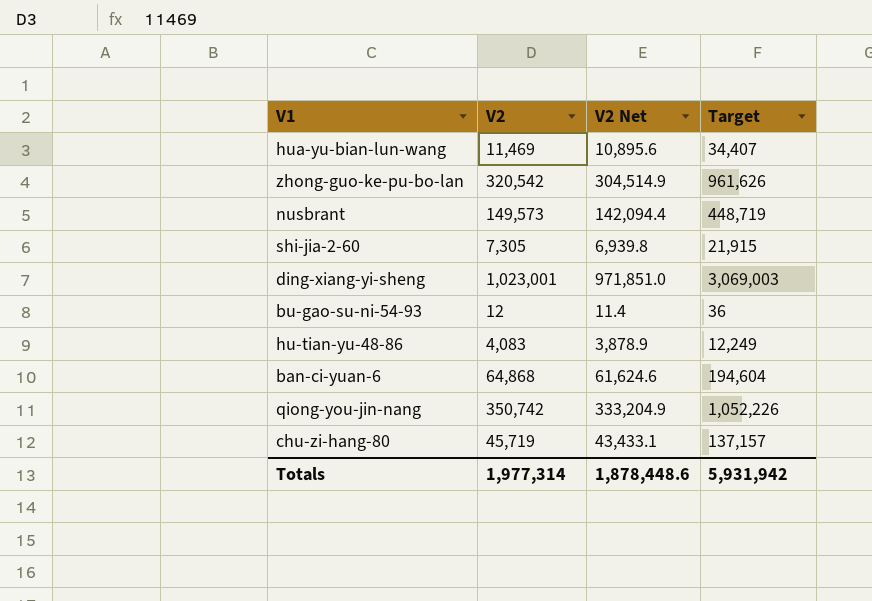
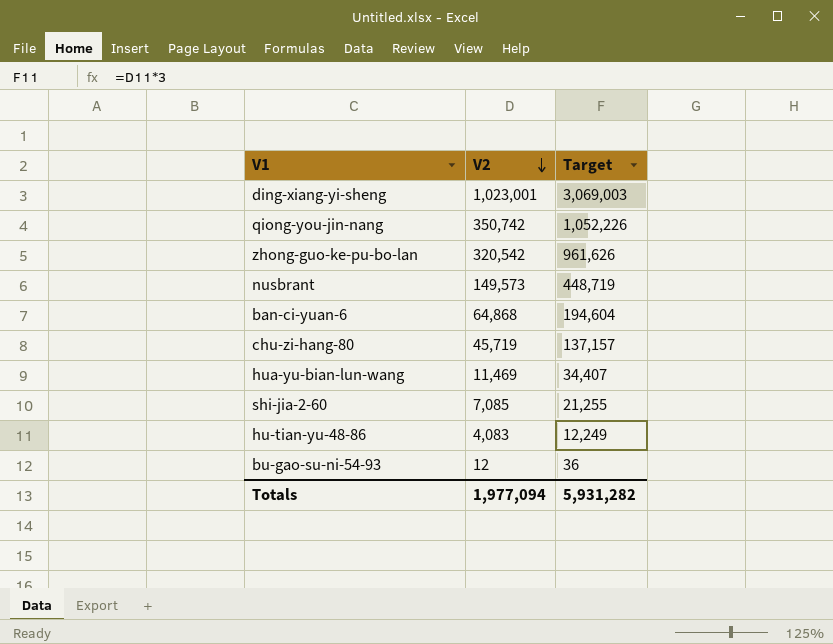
row order: none -> V2 descending
column V2 Net | formula: [V2] * 0.95 -> none
shi-jia-2-60 | V2: 7,305 -> 7,085
shi-jia-2-60 | Target: 21,915 -> 21,255
Totals | V2: 1,977,314 -> 1,977,094
Totals | Target: 5,931,942 -> 5,931,282

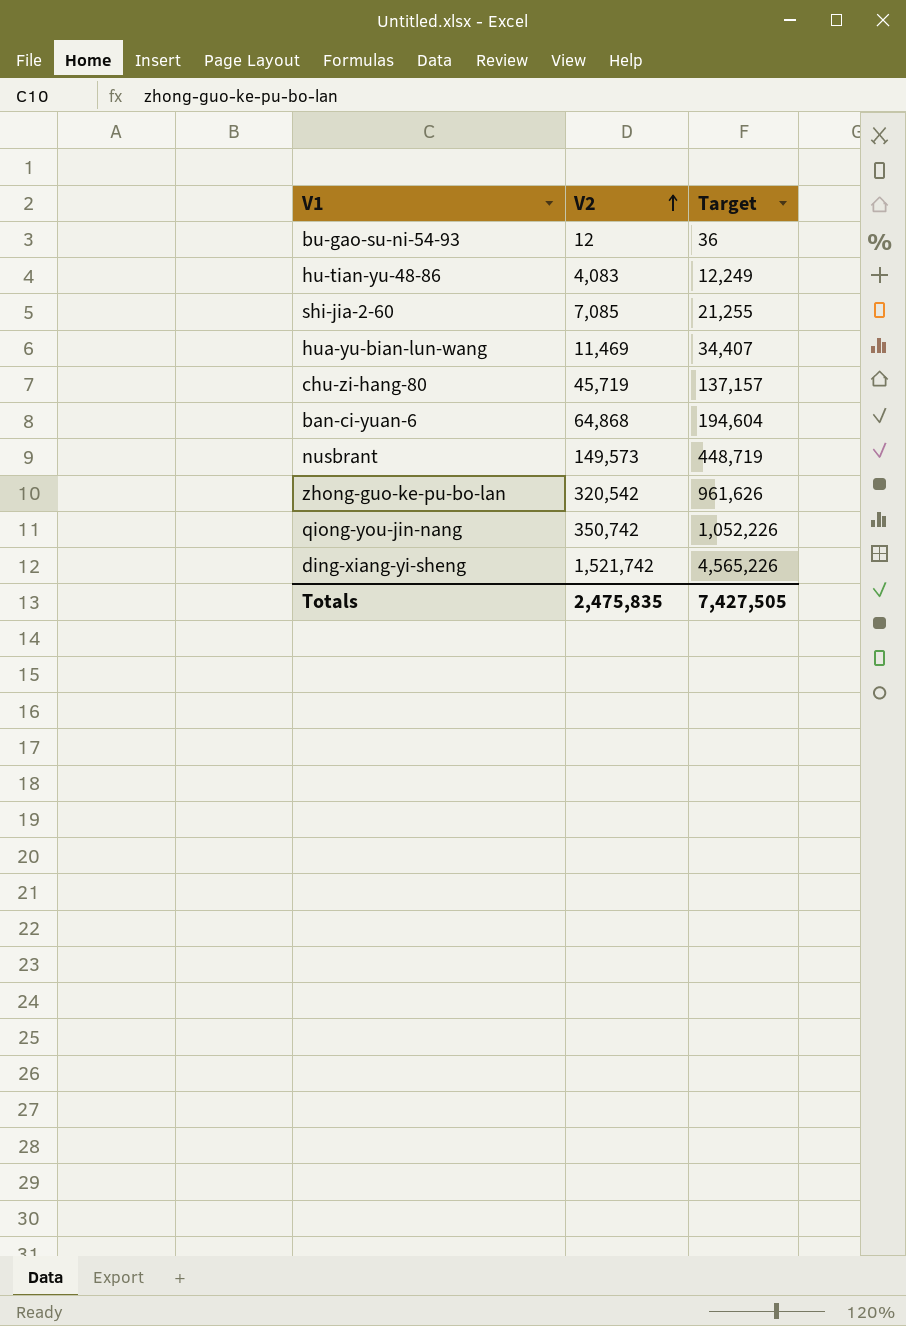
row order: V2 descending -> V2 ascending
ding-xiang-yi-sheng | V2: 1,023,001 -> 1,521,742
ding-xiang-yi-sheng | Target: 3,069,003 -> 4,565,226
Totals | V2: 1,977,094 -> 2,475,835
Totals | Target: 5,931,282 -> 7,427,505

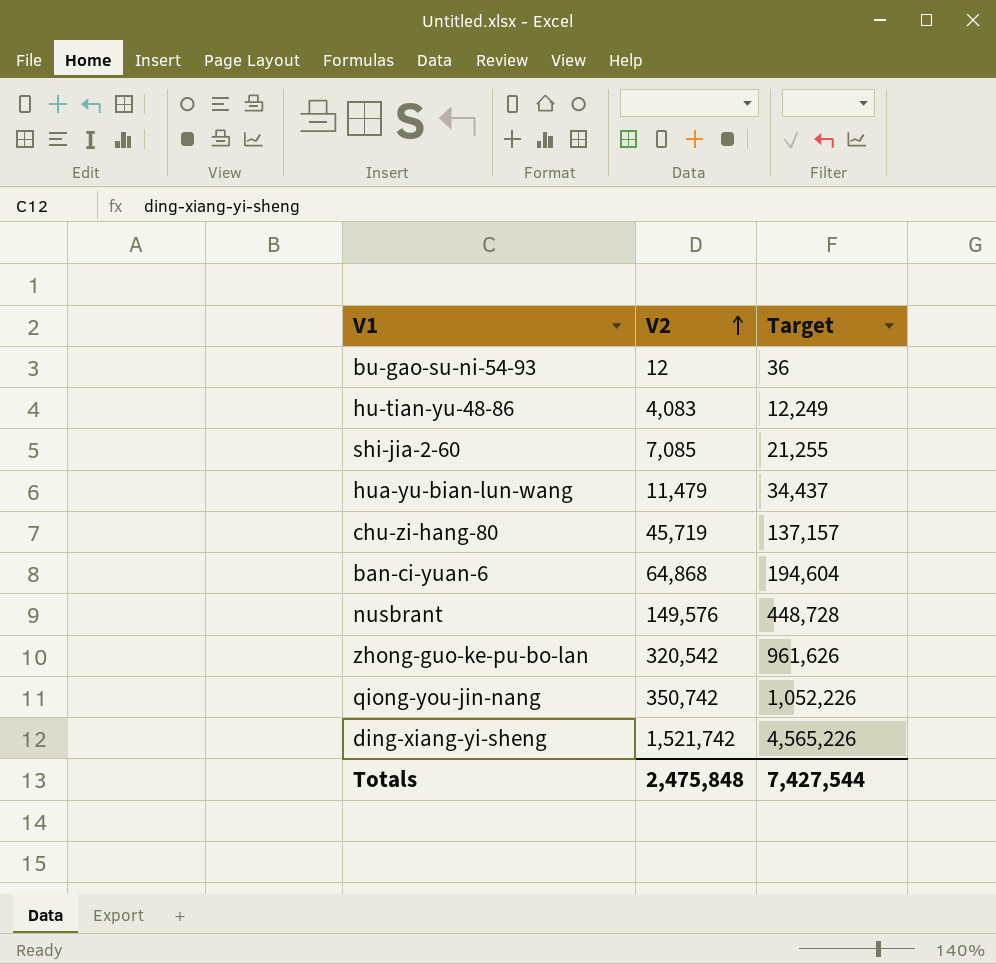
hua-yu-bian-lun-wang | V2: 11,469 -> 11,479
hua-yu-bian-lun-wang | Target: 34,407 -> 34,437
nusbrant | V2: 149,573 -> 149,576
nusbrant | Target: 448,719 -> 448,728
Totals | V2: 2,475,835 -> 2,475,848
Totals | Target: 7,427,505 -> 7,427,544

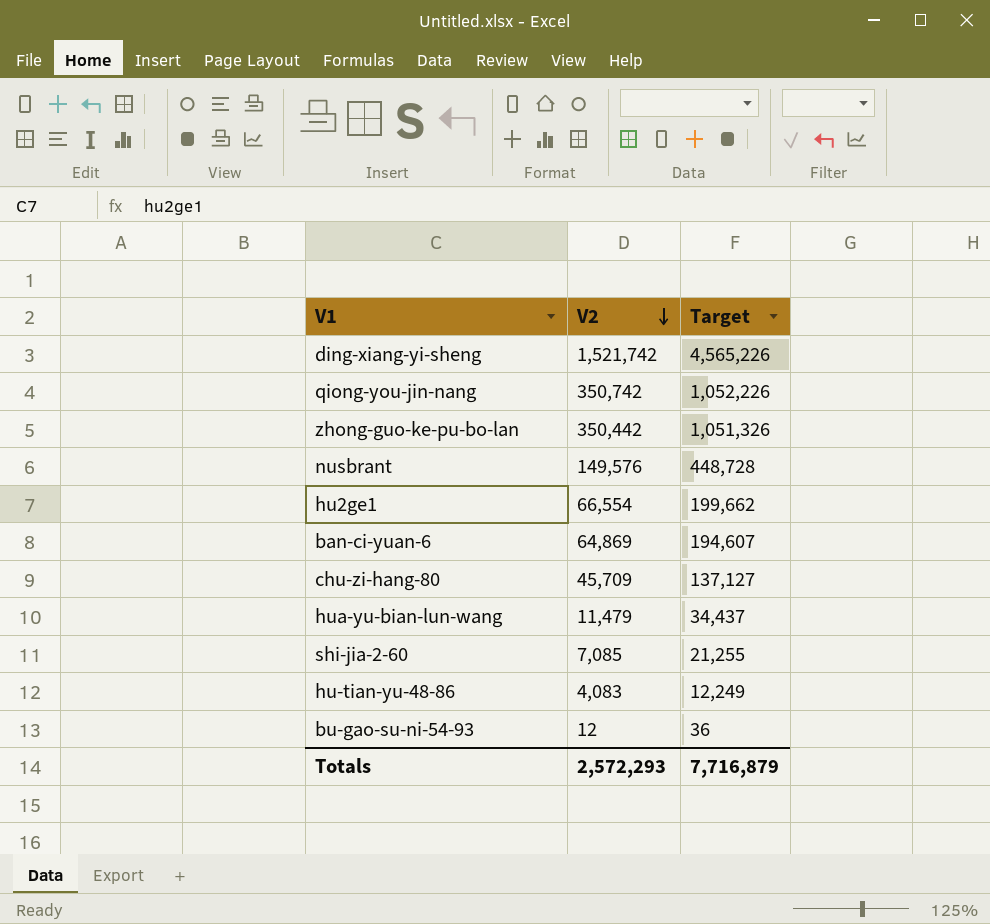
row order: V2 ascending -> V2 descending
zhong-guo-ke-pu-bo-lan | V2: 320,542 -> 350,442
zhong-guo-ke-pu-bo-lan | Target: 961,626 -> 1,051,326
row hu2ge1: none -> 66,554 | 199,662
ban-ci-yuan-6 | V2: 64,868 -> 64,869
ban-ci-yuan-6 | Target: 194,604 -> 194,607
chu-zi-hang-80 | V2: 45,719 -> 45,709
chu-zi-hang-80 | Target: 137,157 -> 137,127
Totals | V2: 2,475,848 -> 2,572,293
Totals | Target: 7,427,544 -> 7,716,879

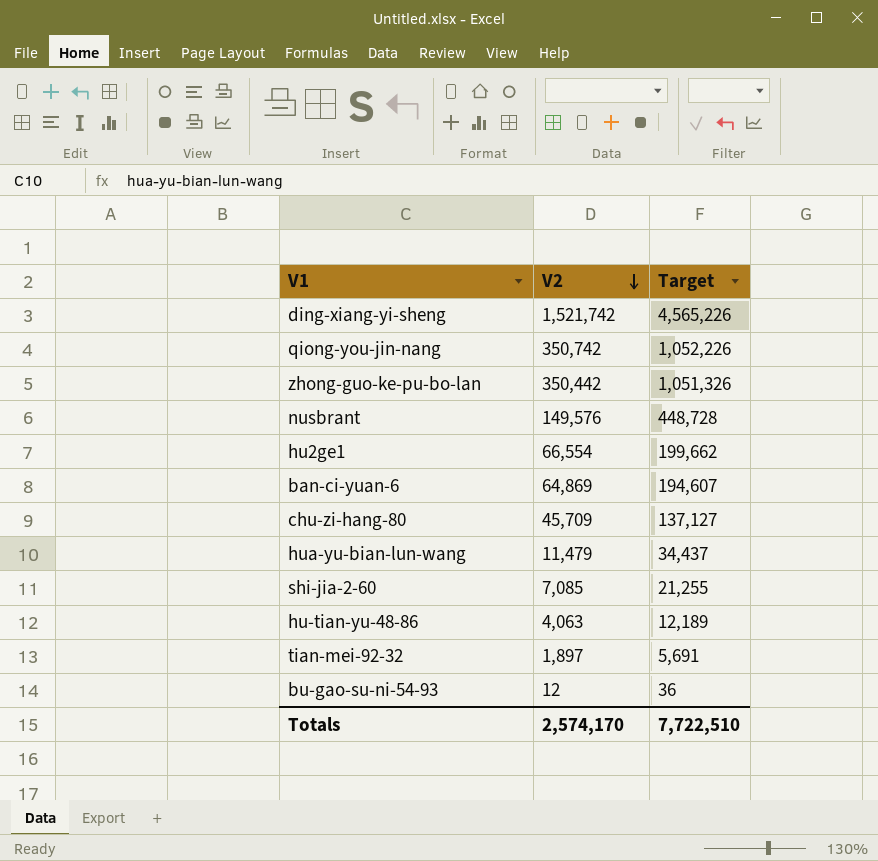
hu-tian-yu-48-86 | V2: 4,083 -> 4,063
hu-tian-yu-48-86 | Target: 12,249 -> 12,189
row tian-mei-92-32: none -> 1,897 | 5,691
Totals | V2: 2,572,293 -> 2,574,170
Totals | Target: 7,716,879 -> 7,722,510

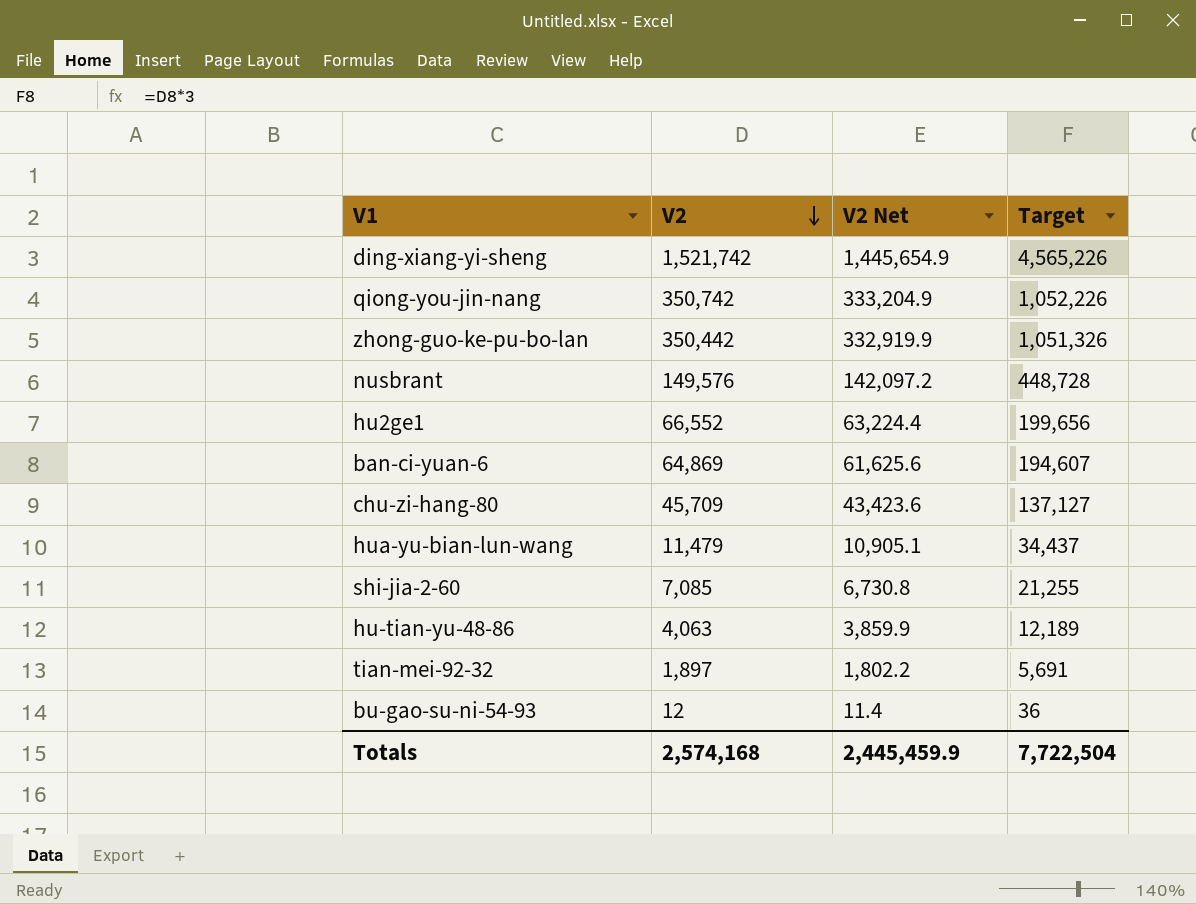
column V2 Net | formula: none -> [V2] * 0.95
hu2ge1 | V2: 66,554 -> 66,552
hu2ge1 | Target: 199,662 -> 199,656
Totals | V2: 2,574,170 -> 2,574,168
Totals | Target: 7,722,510 -> 7,722,504

